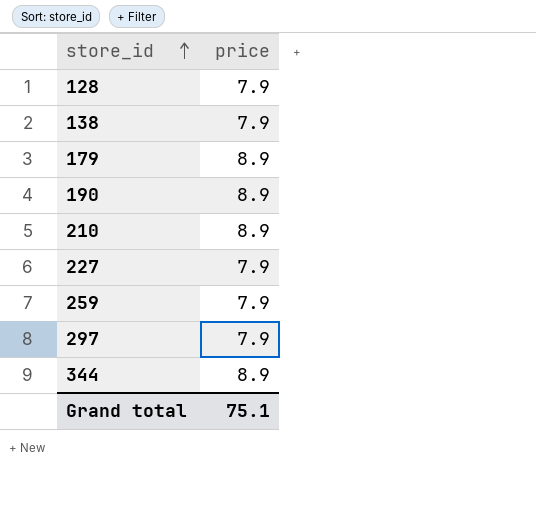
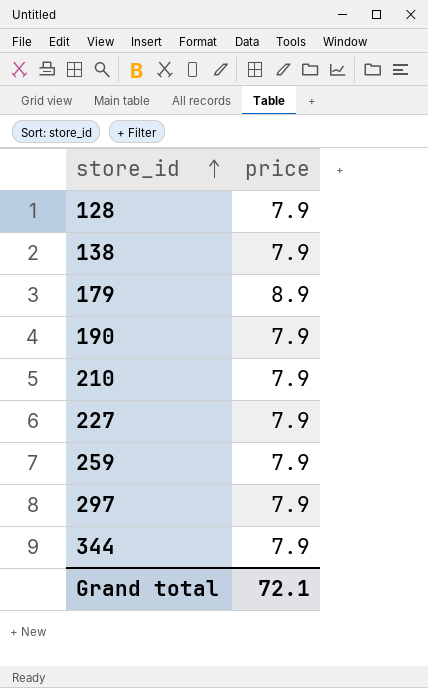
190 | price: 8.9 -> 7.9
210 | price: 8.9 -> 7.9
344 | price: 8.9 -> 7.9
Grand total | price: 75.1 -> 72.1

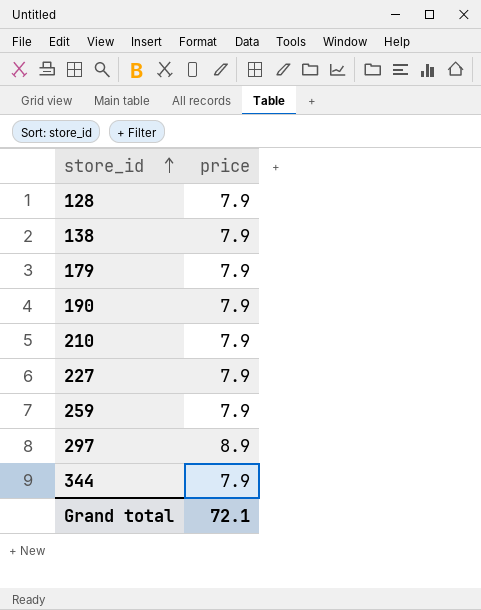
179 | price: 8.9 -> 7.9
297 | price: 7.9 -> 8.9

